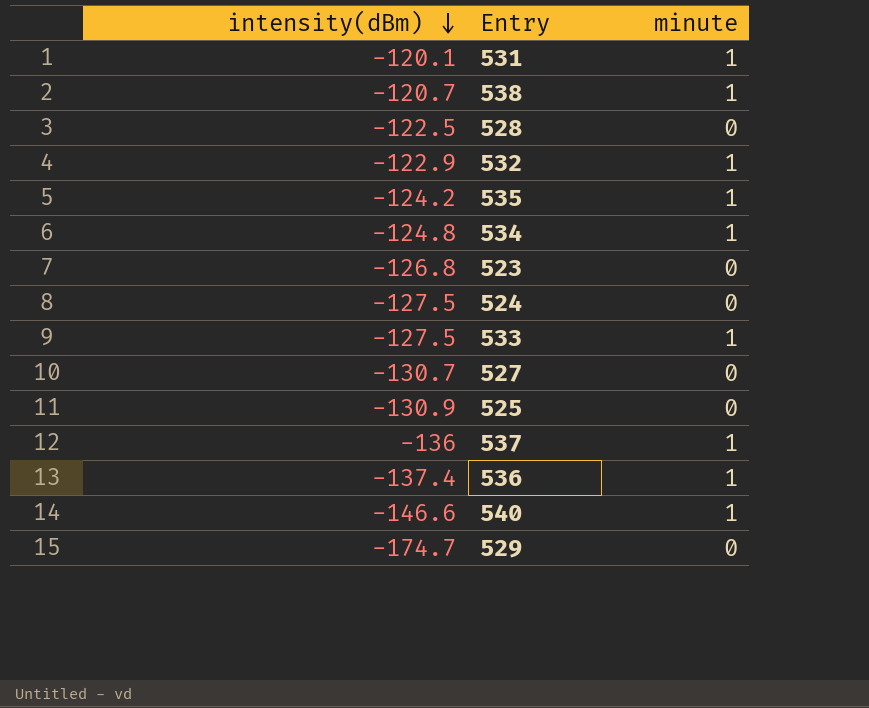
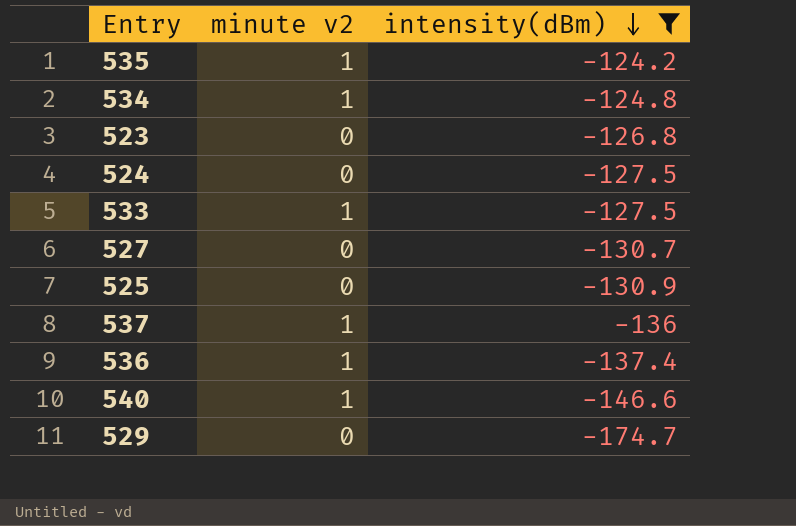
filter: none -> intensity(dBm) <= -124.2
column name: minute -> minute v2
column intensity(dBm) | position: 1 -> 3

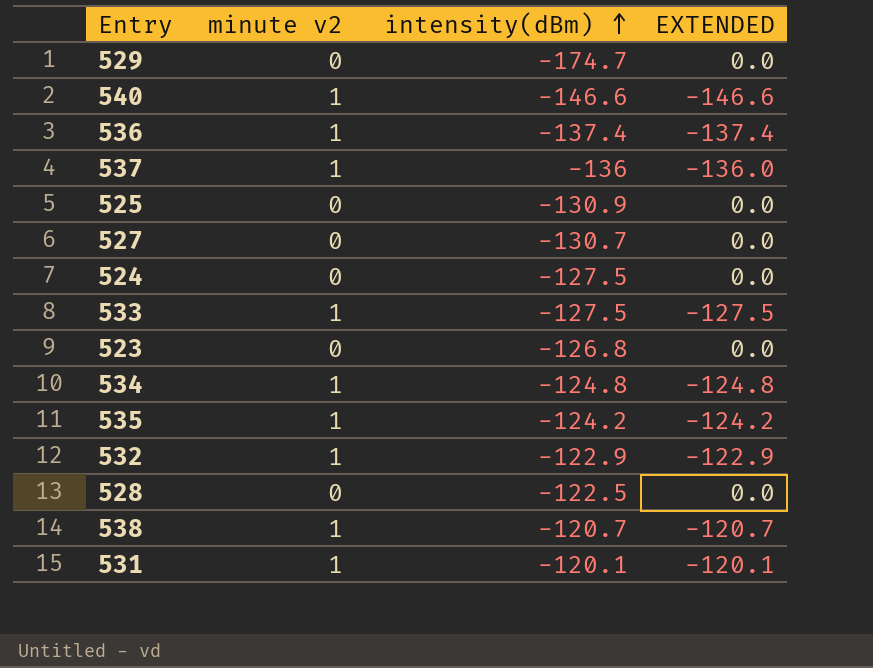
filter: intensity(dBm) <= -124.2 -> none
row order: intensity(dBm) descending -> intensity(dBm) ascending
column EXTENDED | formula: none -> [minute v2] * [intensity(dBm)]

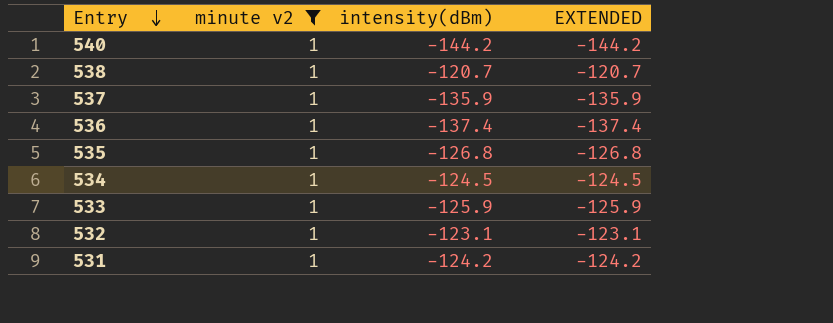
filter: none -> minute v2 = 1
row order: intensity(dBm) ascending -> Entry descending
540 | intensity(dBm): -146.6 -> -144.2
540 | EXTENDED: -146.6 -> -144.2
537 | intensity(dBm): -136 -> -135.9
537 | EXTENDED: -136.0 -> -135.9
535 | intensity(dBm): -124.2 -> -126.8
535 | EXTENDED: -124.2 -> -126.8
534 | intensity(dBm): -124.8 -> -124.5
534 | EXTENDED: -124.8 -> -124.5
533 | intensity(dBm): -127.5 -> -125.9
533 | EXTENDED: -127.5 -> -125.9
532 | intensity(dBm): -122.9 -> -123.1
532 | EXTENDED: -122.9 -> -123.1
531 | intensity(dBm): -120.1 -> -124.2
531 | EXTENDED: -120.1 -> -124.2

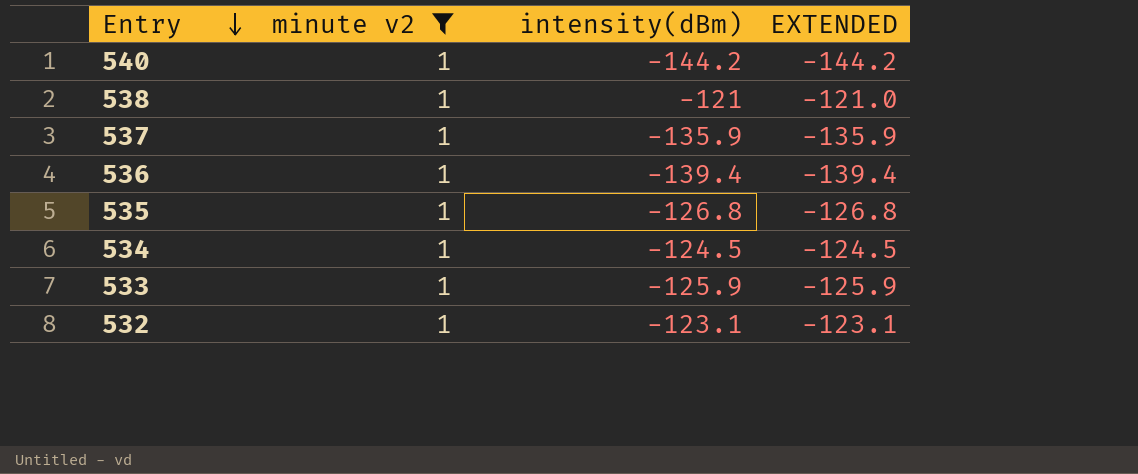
row 531: 1 | -124.2 | -124.2 -> none
538 | intensity(dBm): -120.7 -> -121
538 | EXTENDED: -120.7 -> -121.0
536 | intensity(dBm): -137.4 -> -139.4
536 | EXTENDED: -137.4 -> -139.4

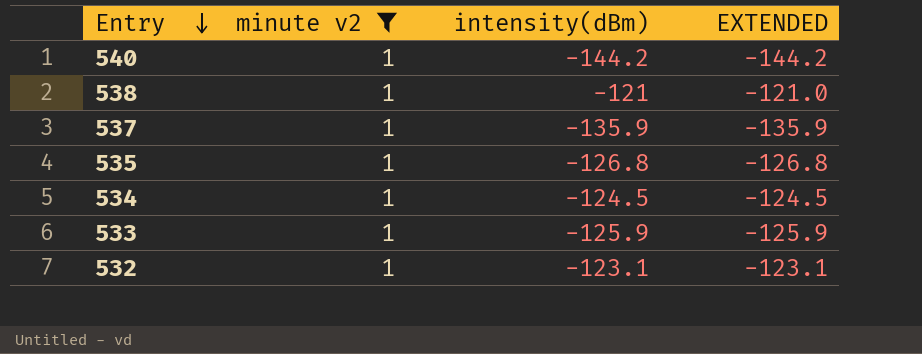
row 536: 1 | -139.4 | -139.4 -> none

